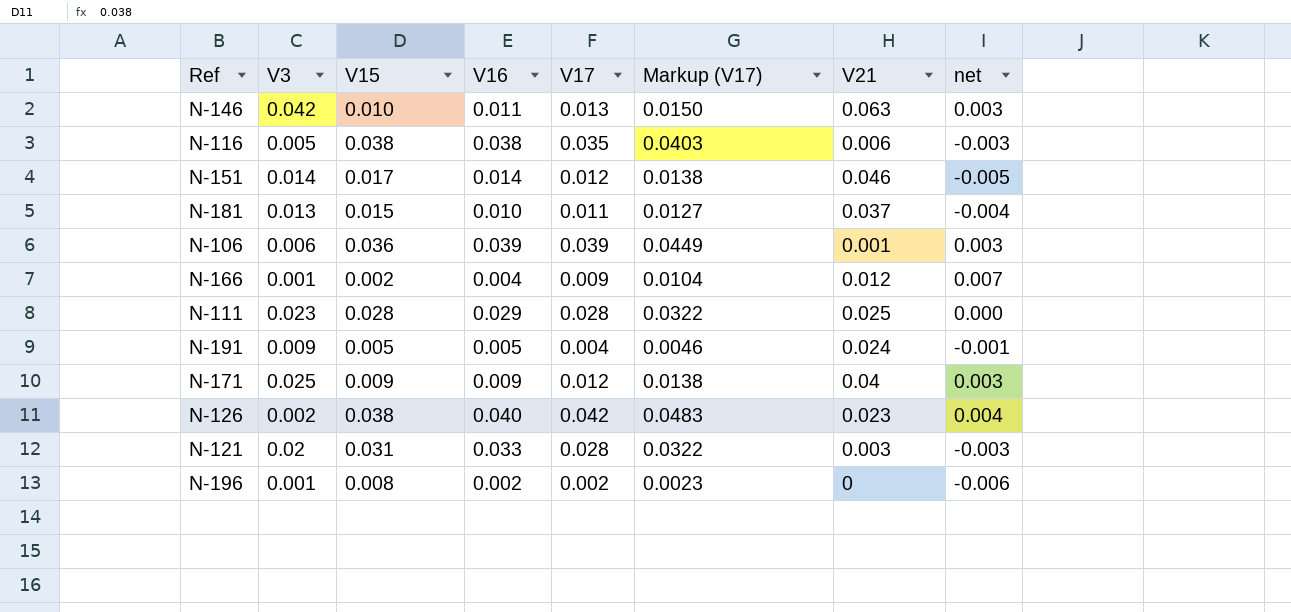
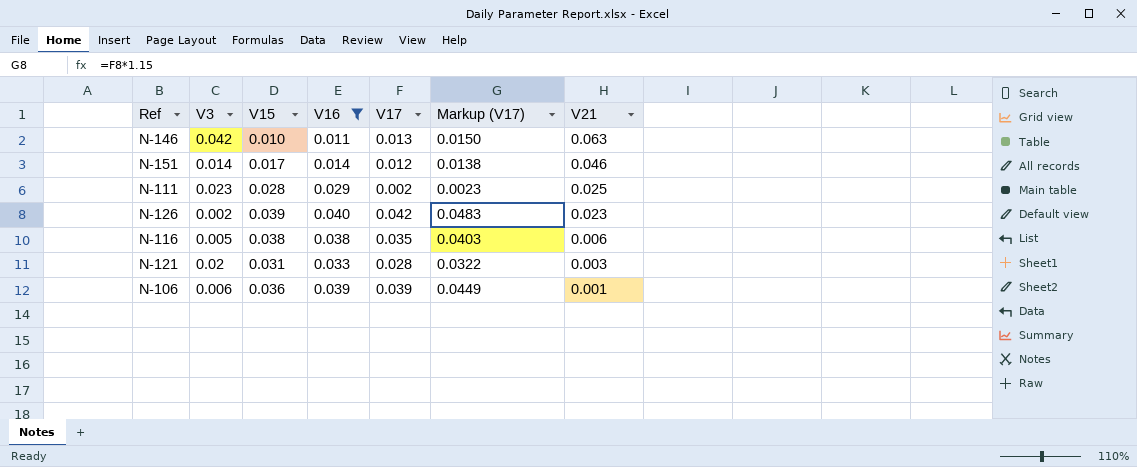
filter: none -> V16 >= 0.011
row order: none -> V21 descending
column net | formula: [V17] - [V15] -> none
N-111 | V17: 0.028 -> 0.002
N-111 | Markup (V17): 0.0322 -> 0.0023
N-126 | V15: 0.038 -> 0.039

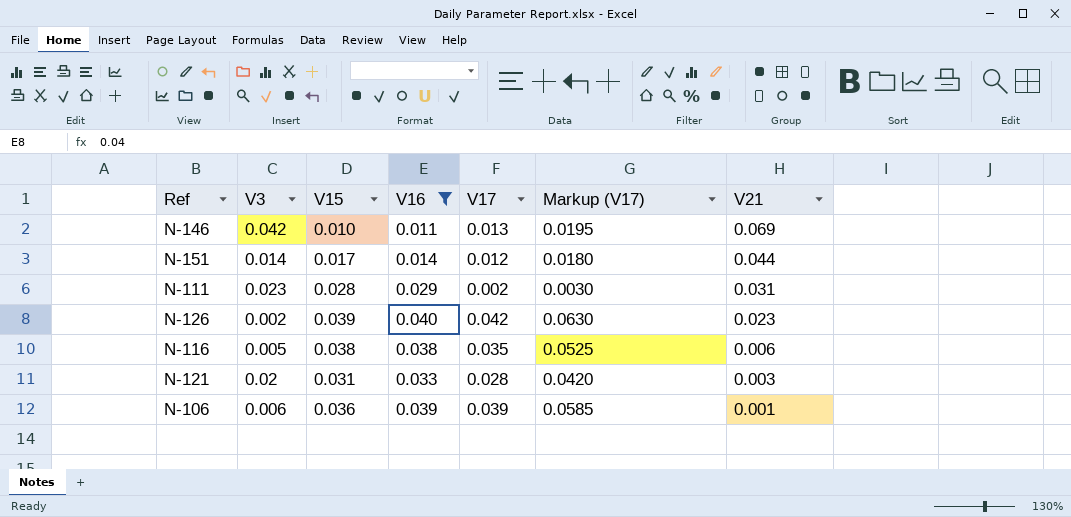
column Markup (V17) | formula: [V17] * 1.15 -> [V17] * 1.5
N-146 | V21: 0.063 -> 0.069
N-151 | V21: 0.046 -> 0.044
N-111 | V21: 0.025 -> 0.031

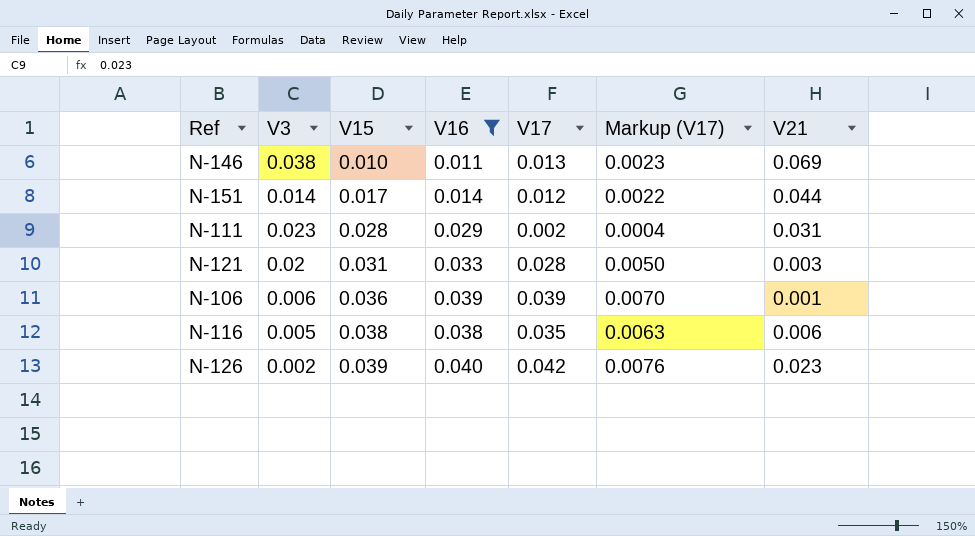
row order: V21 descending -> V15 ascending
column Markup (V17) | formula: [V17] * 1.5 -> [V17] * 0.18
N-146 | V3: 0.042 -> 0.038

